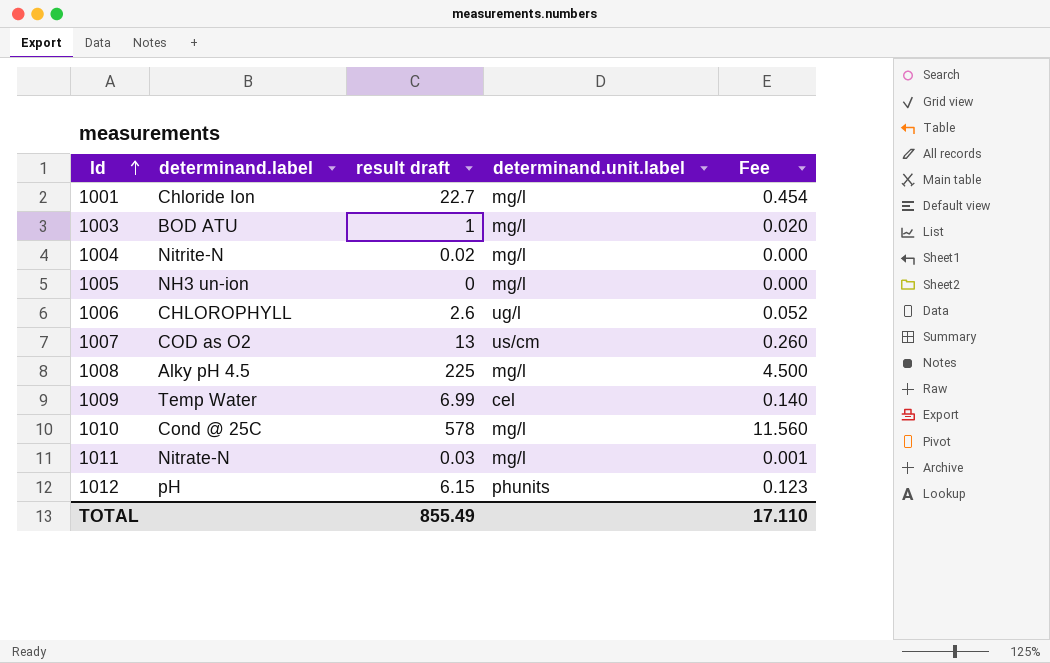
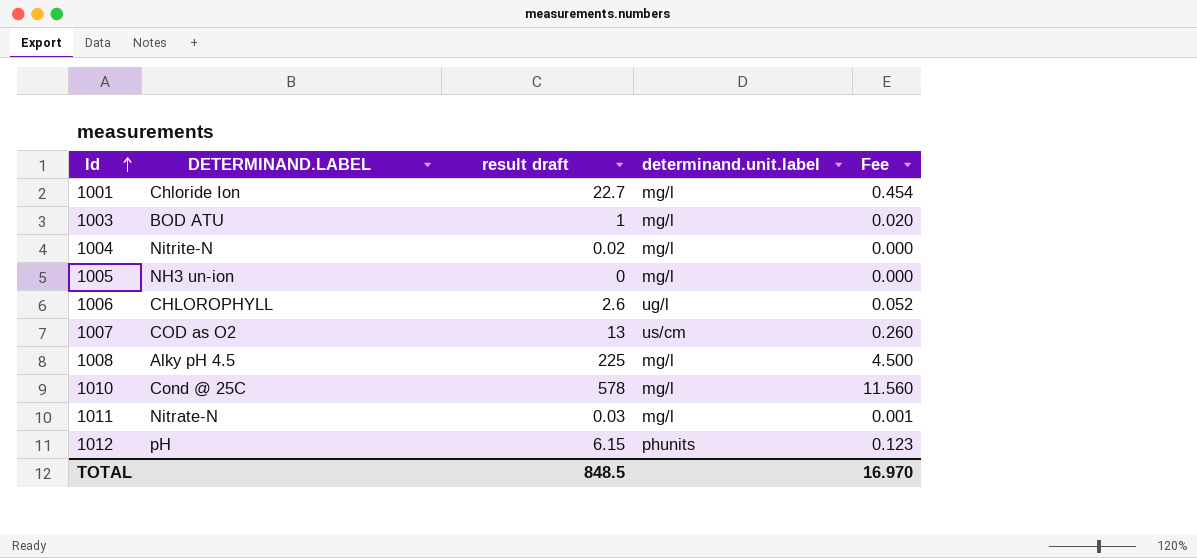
column name: determinand.label -> DETERMINAND.LABEL
row 1009: Temp Water | 6.99 | cel | 0.140 -> none
TOTAL | result draft: 855.49 -> 848.5
TOTAL | Fee: 17.110 -> 16.970

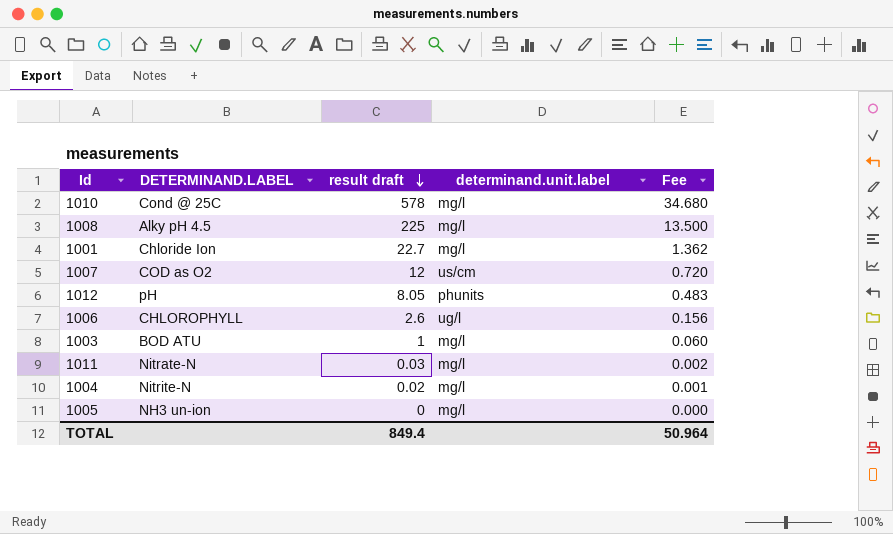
row order: Id ascending -> result draft descending
column Fee | formula: [result draft] * 0.02 -> [result draft] * 0.06
1007 | result draft: 13 -> 12
1012 | result draft: 6.15 -> 8.05
TOTAL | result draft: 848.5 -> 849.4
TOTAL | Fee: 16.970 -> 50.964

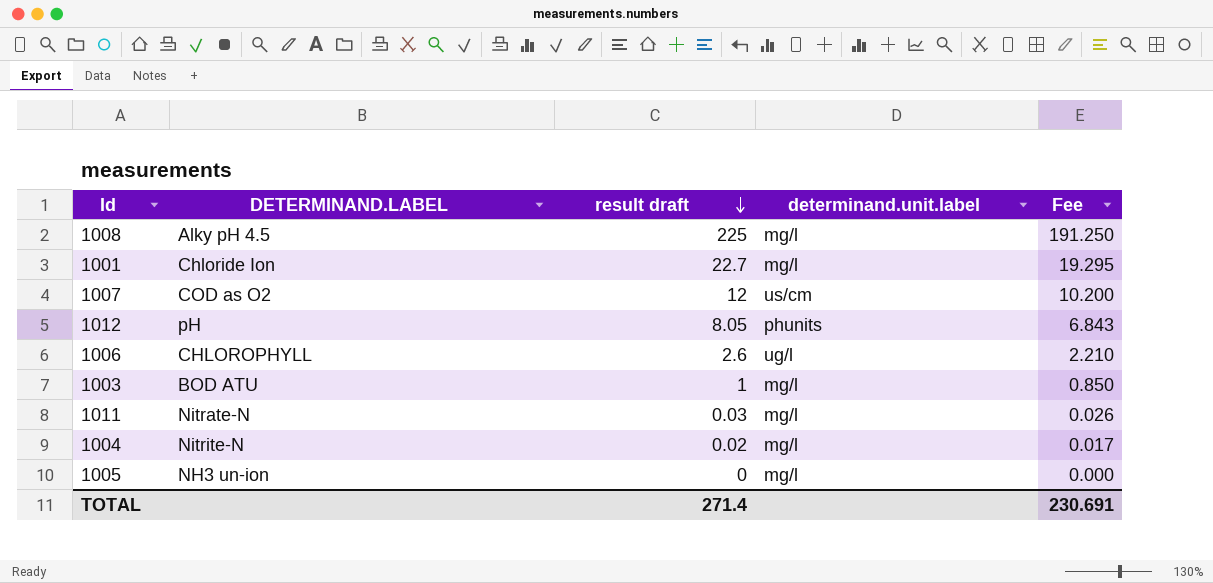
column Fee | formula: [result draft] * 0.06 -> [result draft] * 0.85
row 1010: Cond @ 25C | 578 | mg/l | 34.680 -> none
TOTAL | result draft: 849.4 -> 271.4
TOTAL | Fee: 50.964 -> 230.691

